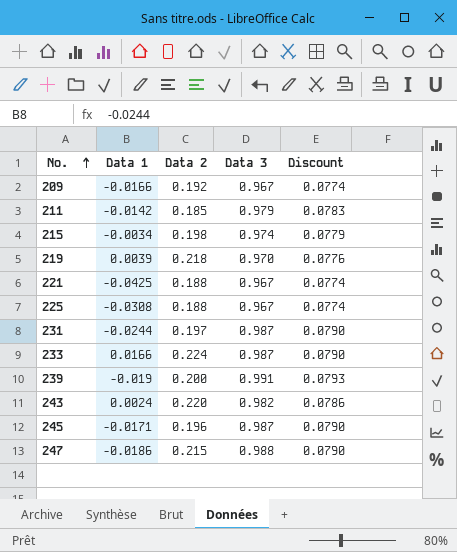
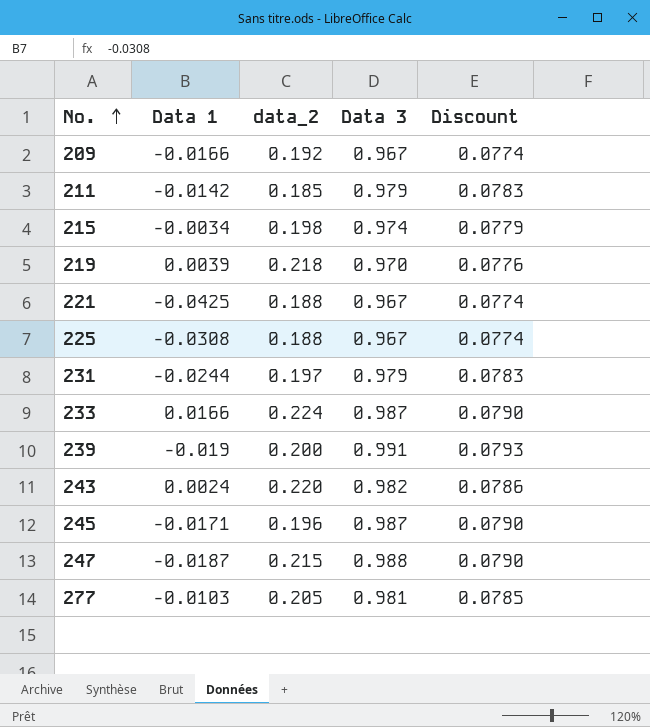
column name: Data 2 -> data_2
231 | Data 3: 0.987 -> 0.979
231 | Discount: 0.0790 -> 0.0783
247 | Data 1: -0.0186 -> -0.0187
row 277: none -> -0.0103 | 0.205 | 0.981 | 0.0785

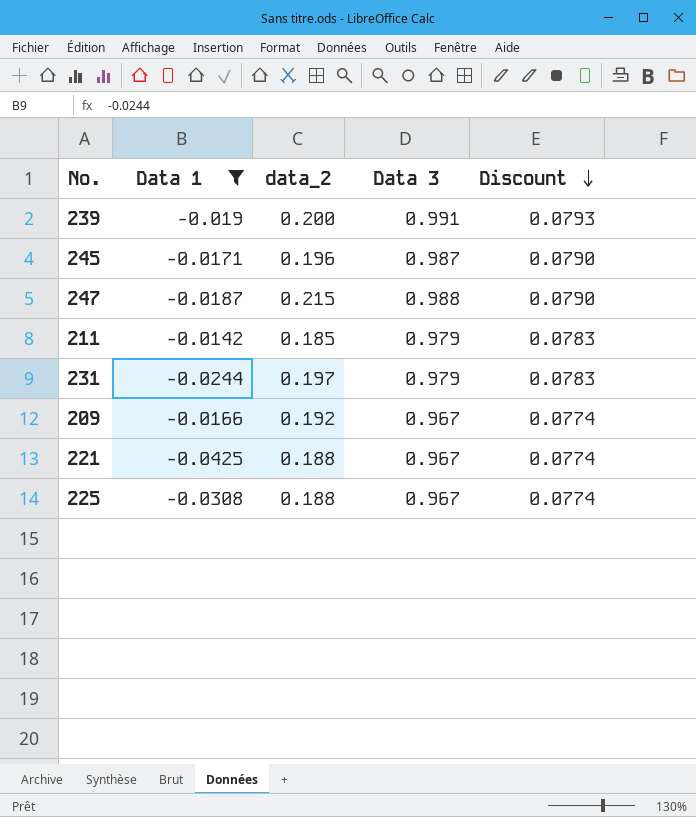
filter: none -> Data 1 <= -0.0142
row order: No. ascending -> Discount descending

